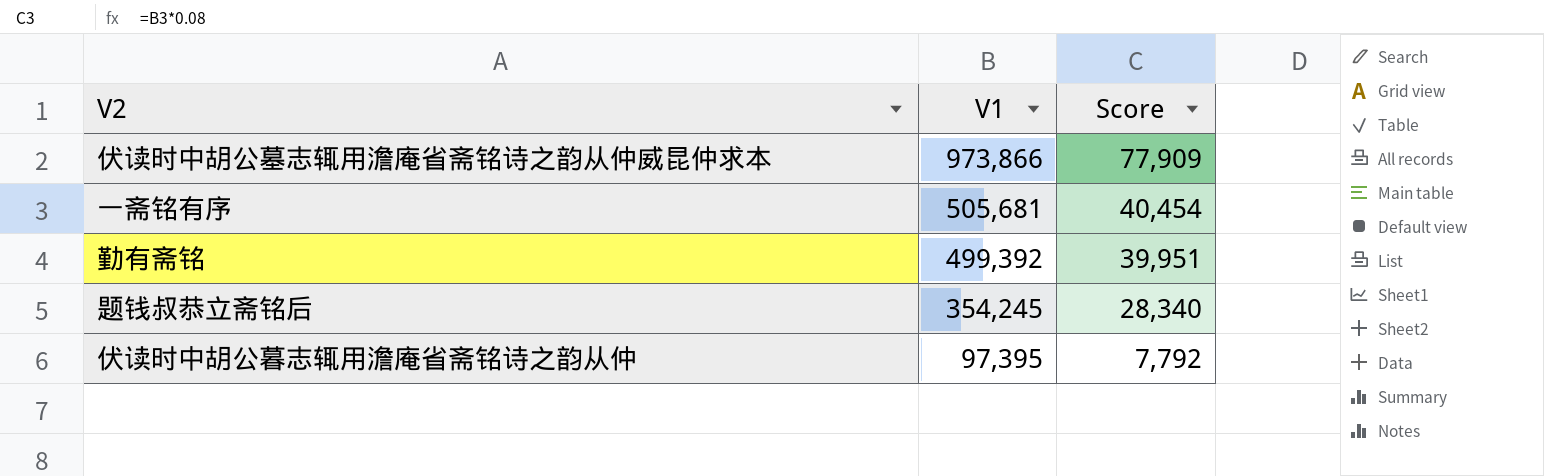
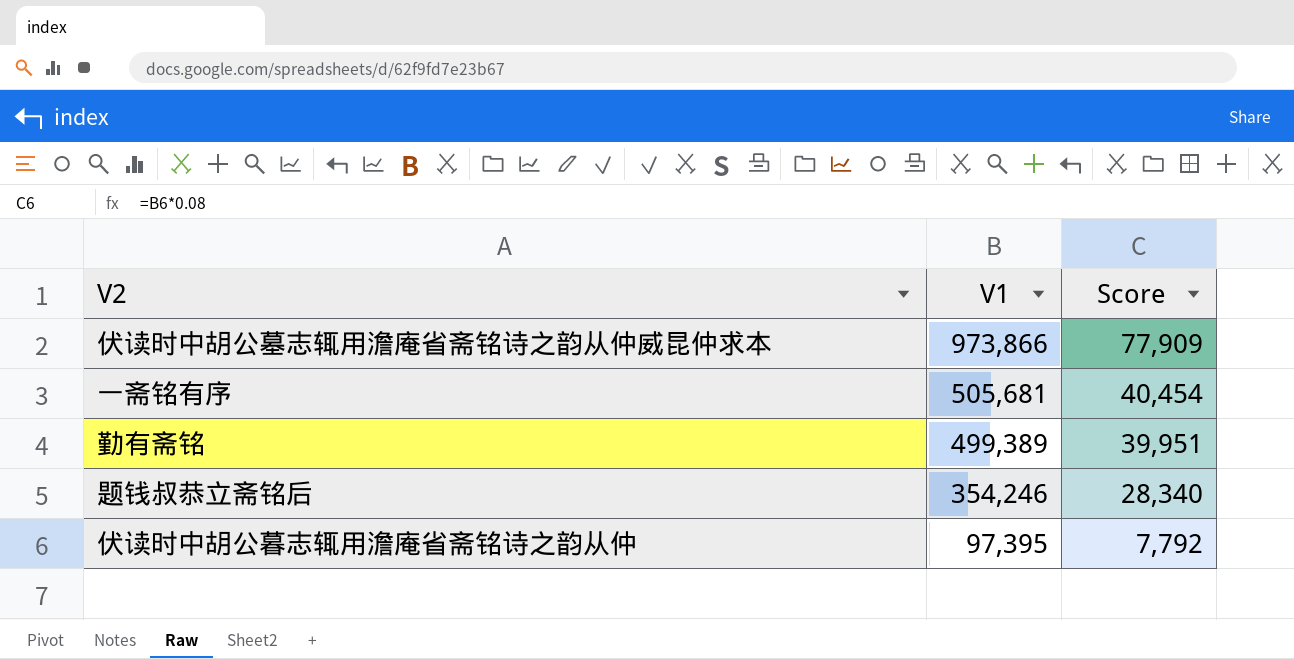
勤有斋铭 | V1: 499,392 -> 499,389
题钱叔恭立斋铭后 | V1: 354,245 -> 354,246

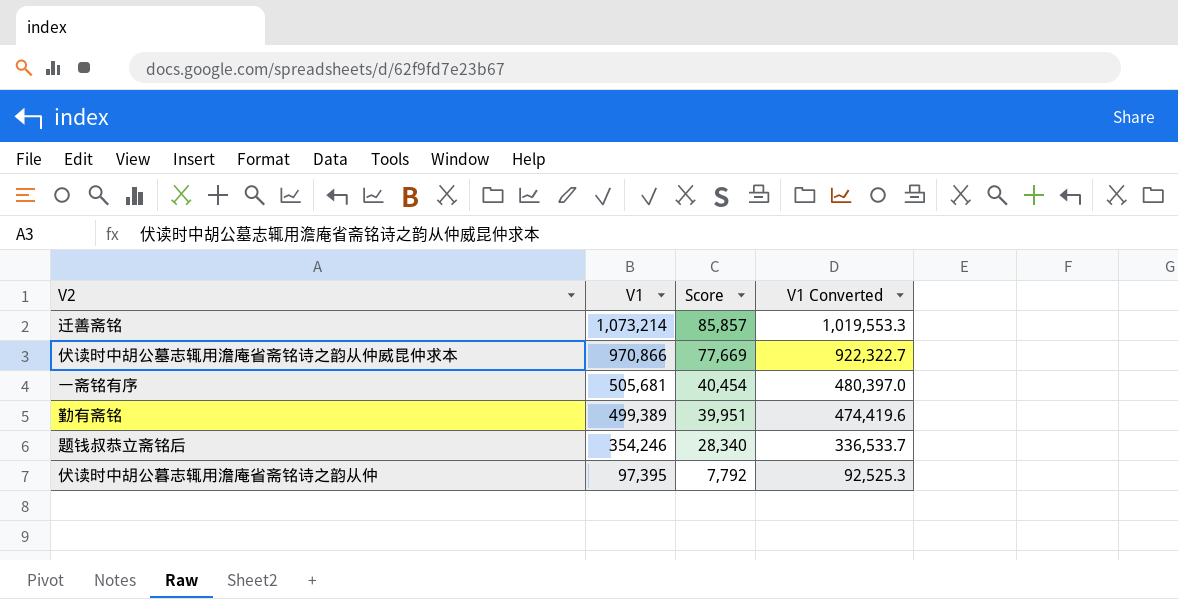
column V1 Converted | formula: none -> [V1] * 0.95
row 迁善斋铭: none -> 1,073,214 | 85,857 | 1,019,553.3
伏读时中胡公墓志辄用澹庵省斋铭诗之韵从仲威昆仲求本 | V1: 973,866 -> 970,866
伏读时中胡公墓志辄用澹庵省斋铭诗之韵从仲威昆仲求本 | Score: 77,909 -> 77,669

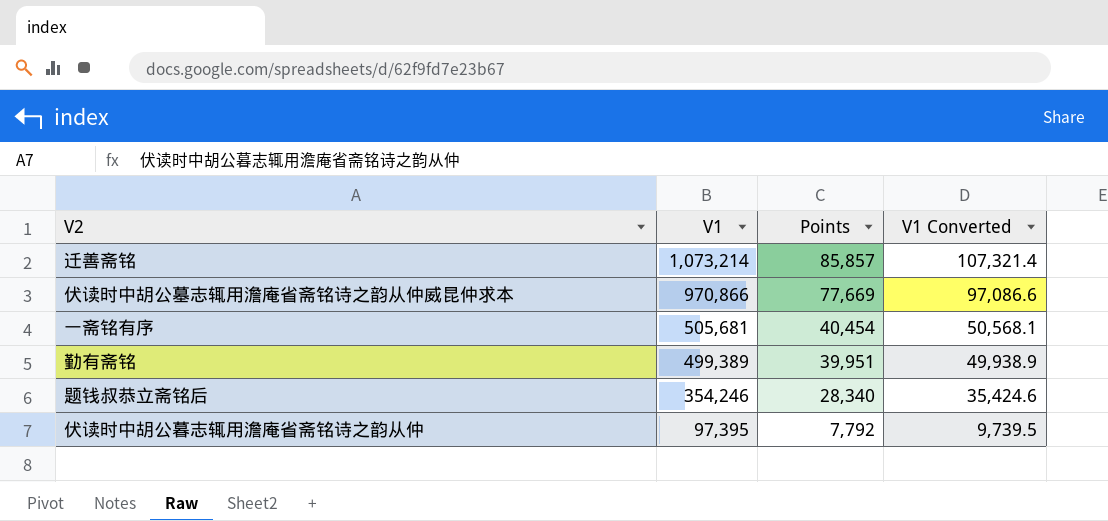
column name: Score -> Points
column V1 Converted | formula: [V1] * 0.95 -> [V1] * 0.1

